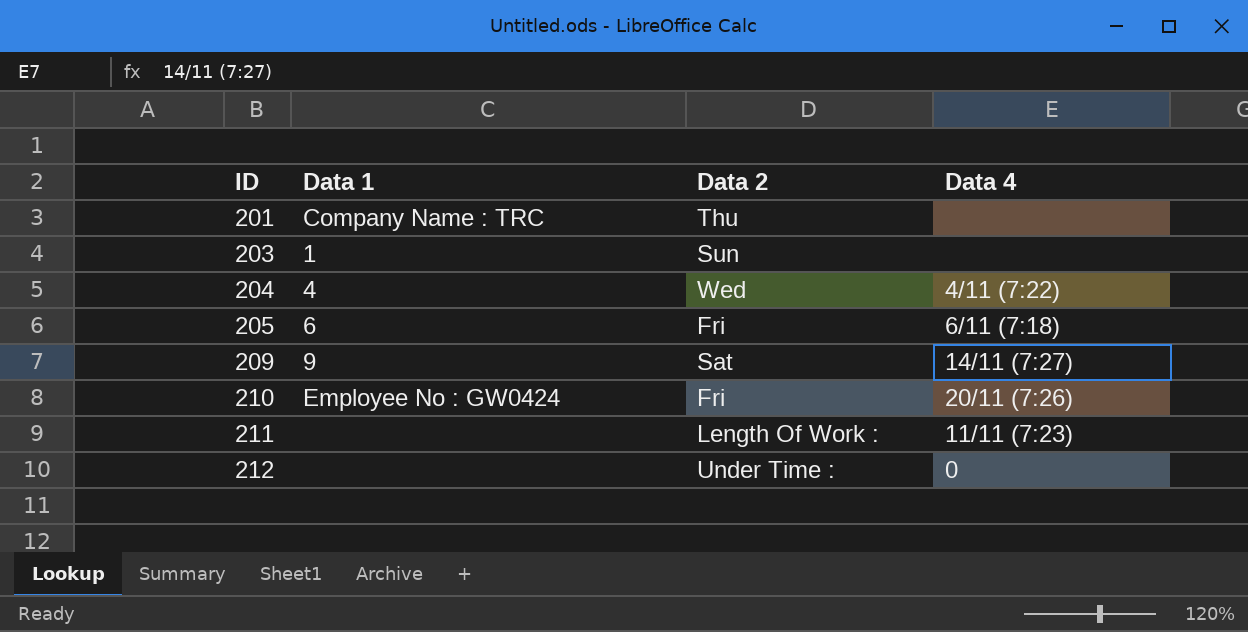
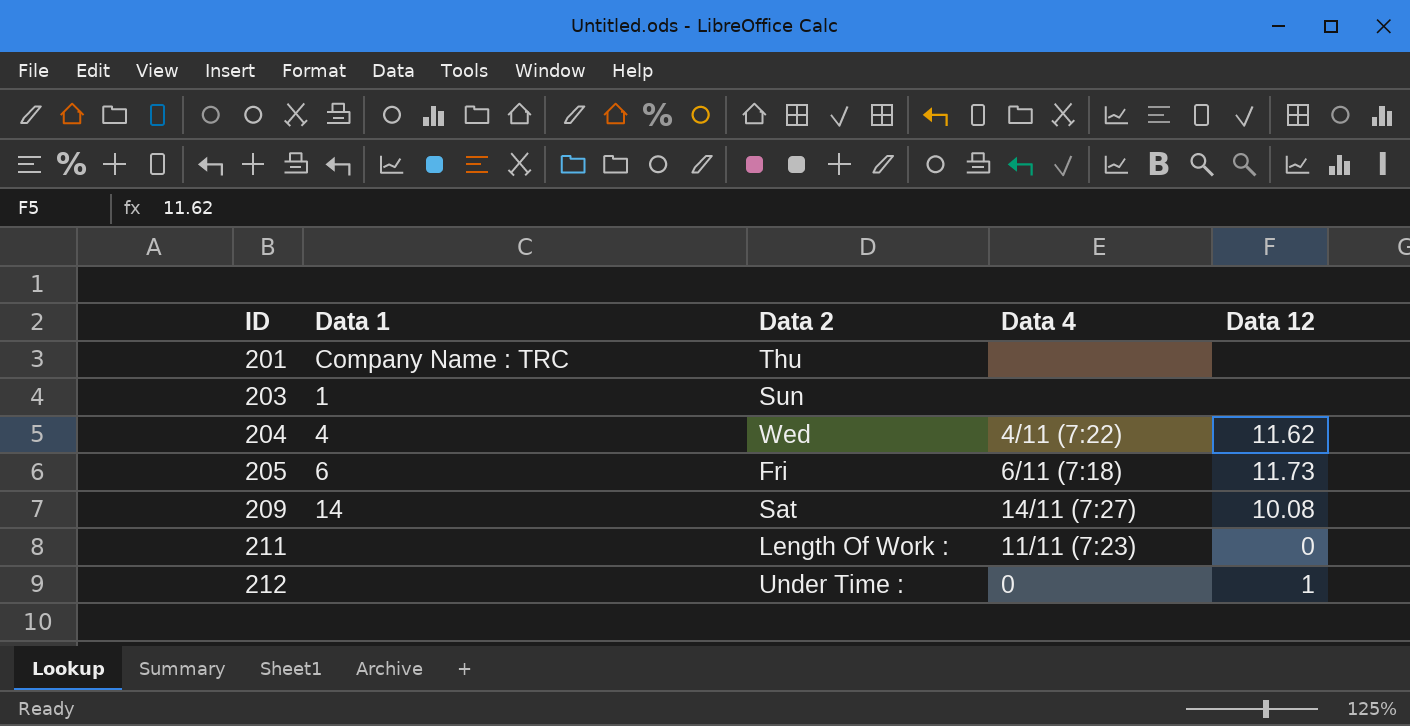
column Data 12 | position: none -> 5
row 210: Employee No : GW0424 | Fri | 20/11 (7:26) -> none
209 | Data 1: 9 -> 14

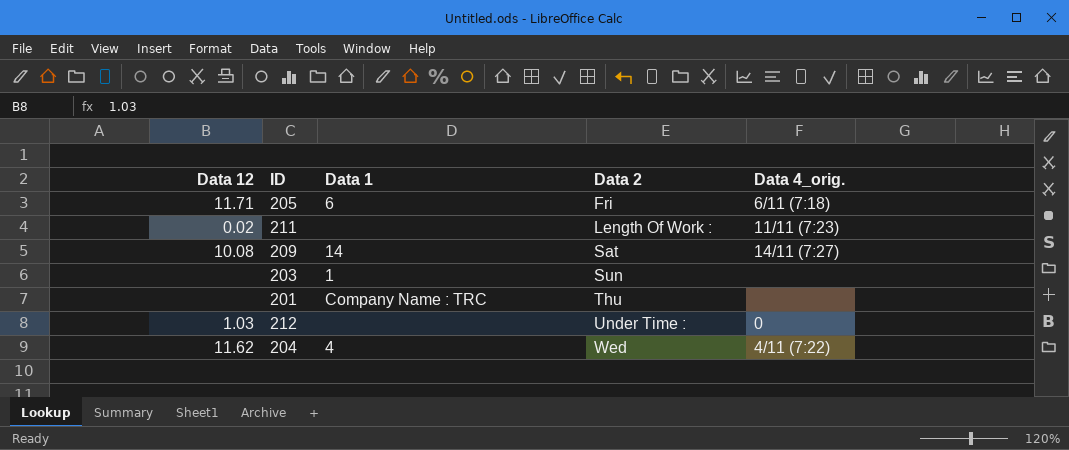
row order: ID ascending -> Data 2 ascending
column Data 12 | position: 5 -> 1
column name: Data 4 -> Data 4_orig.
205 | Data 12: 11.73 -> 11.71
211 | Data 12: 0 -> 0.02
212 | Data 12: 1 -> 1.03

